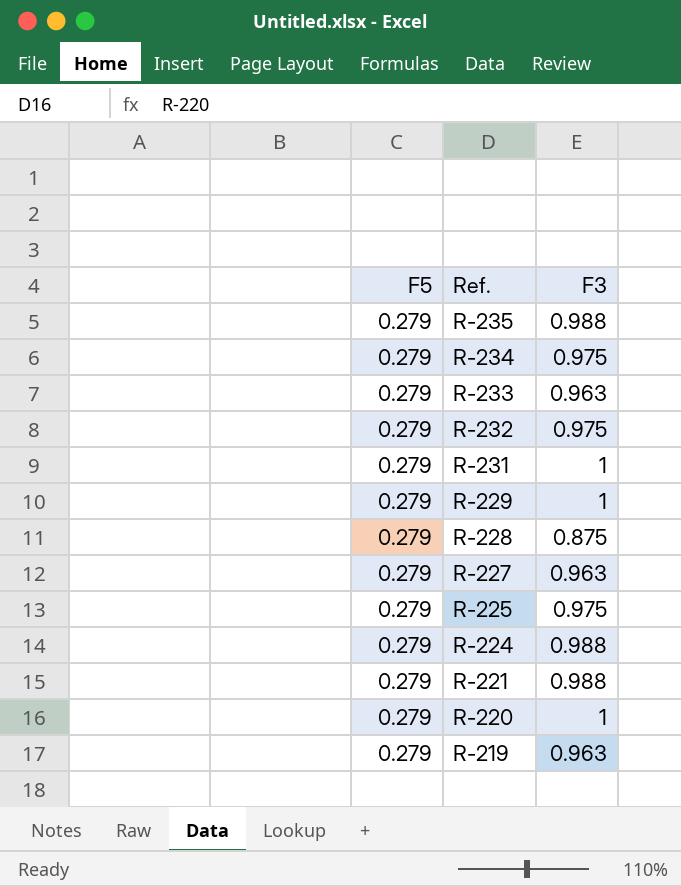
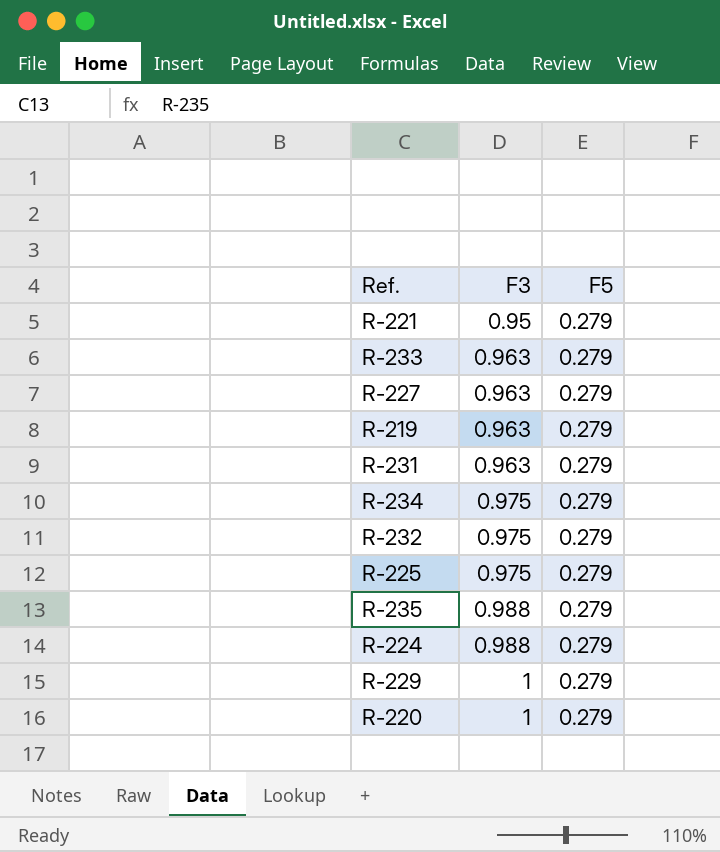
row order: Ref. descending -> F3 ascending
column F5 | position: 1 -> 3
row R-228: 0.279 | 0.875 -> none
R-221 | F3: 0.988 -> 0.95
R-231 | F3: 1 -> 0.963

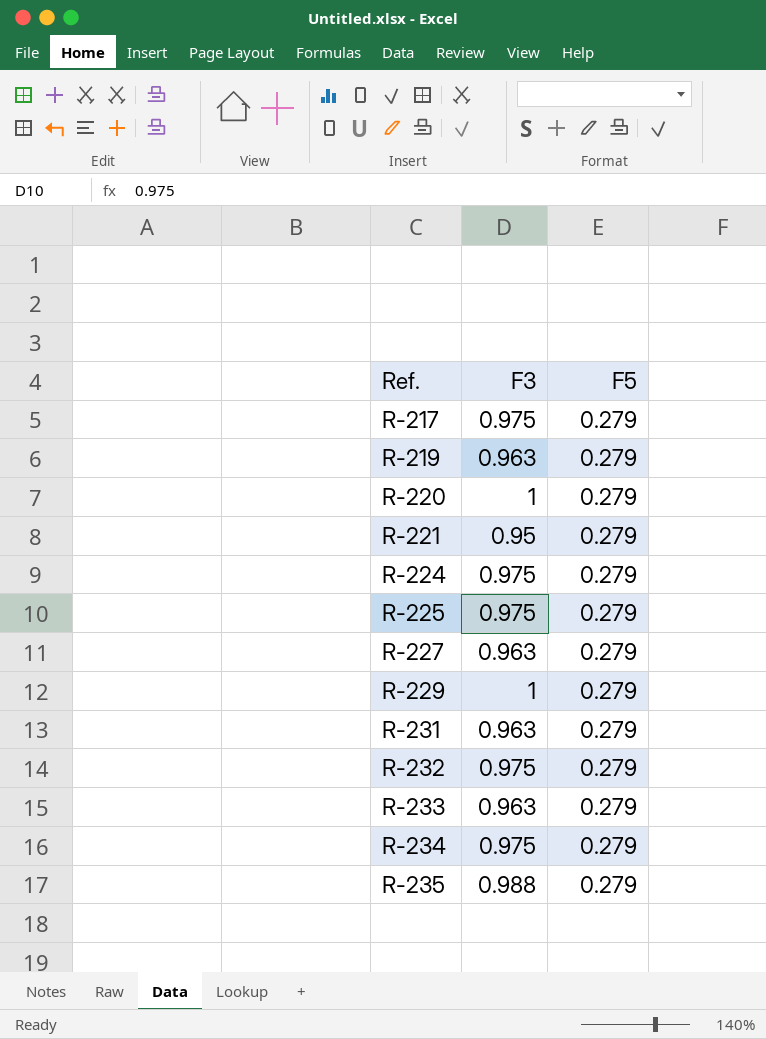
row order: F3 ascending -> Ref. ascending
row R-217: none -> 0.975 | 0.279
R-224 | F3: 0.988 -> 0.975

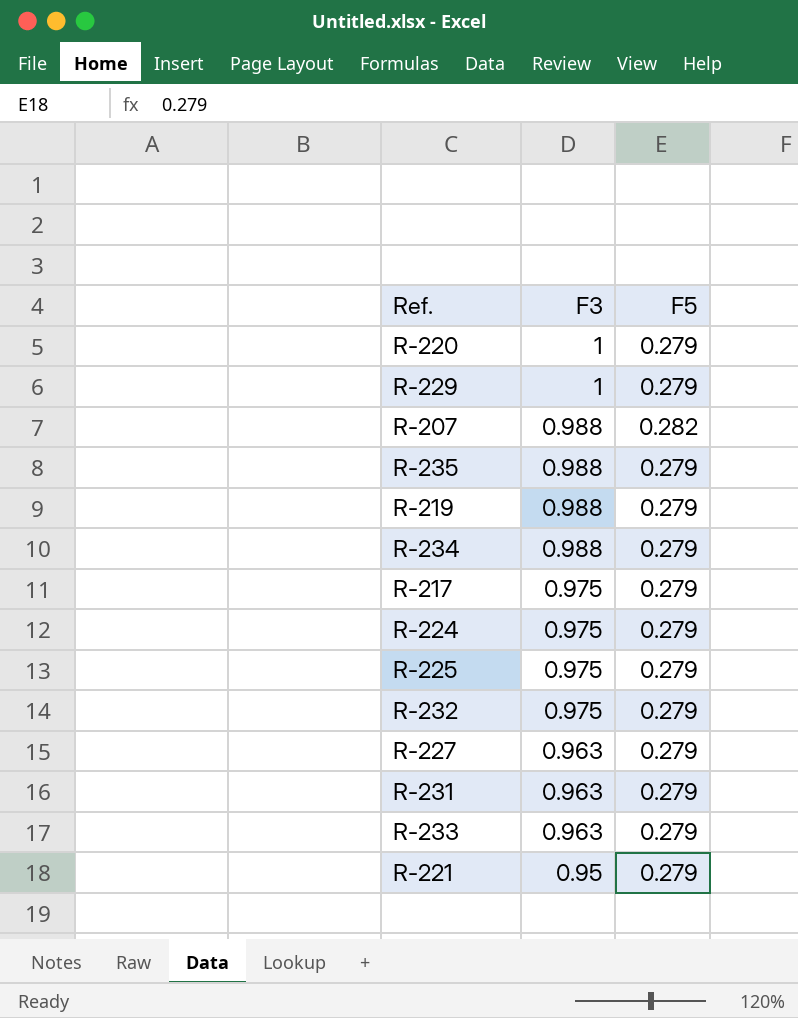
row order: Ref. ascending -> F3 descending
row R-207: none -> 0.988 | 0.282
R-219 | F3: 0.963 -> 0.988
R-234 | F3: 0.975 -> 0.988

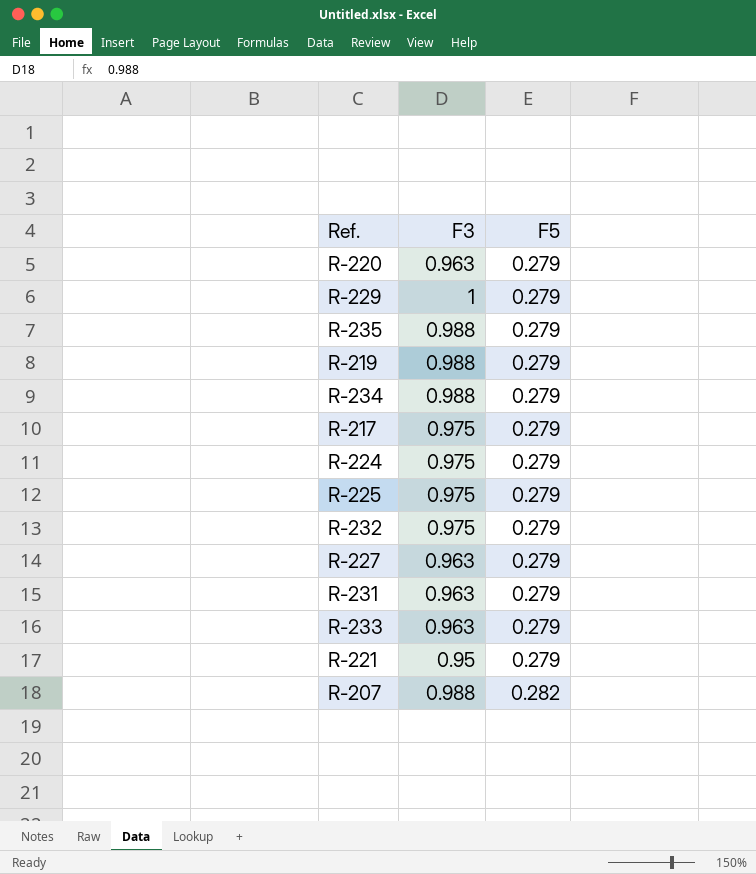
row order: F3 descending -> F5 ascending
R-220 | F3: 1 -> 0.963

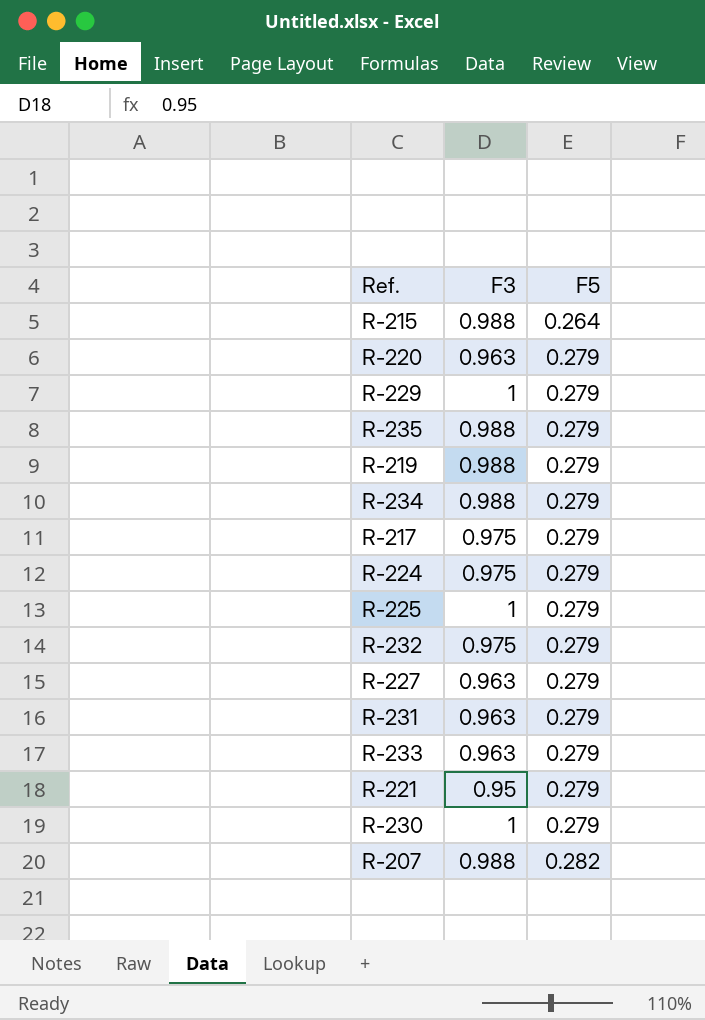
row R-215: none -> 0.988 | 0.264
R-225 | F3: 0.975 -> 1
row R-230: none -> 1 | 0.279

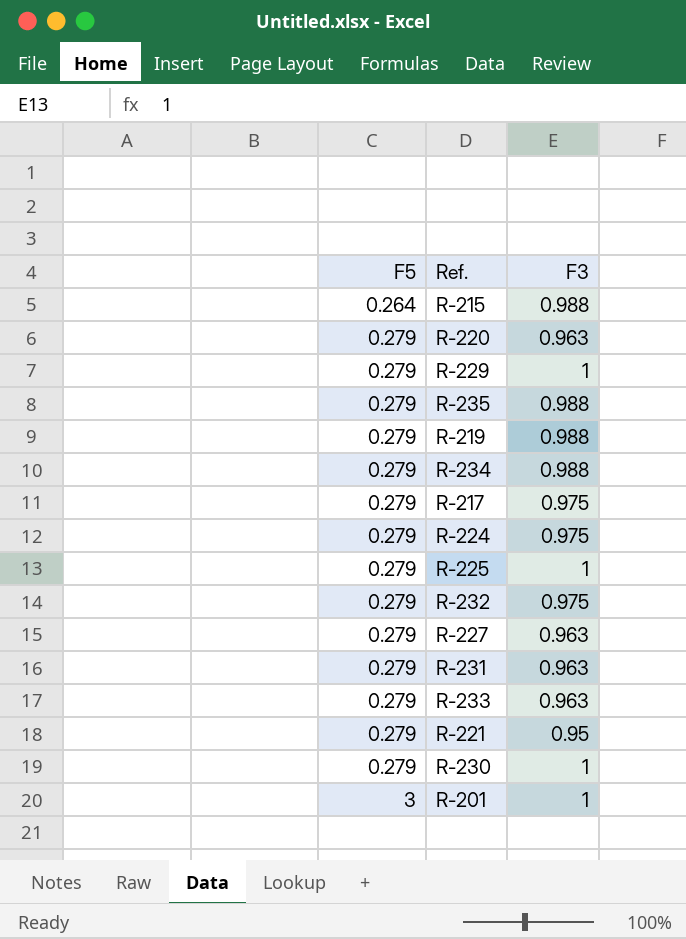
column F5 | position: 3 -> 1
row R-207: 0.988 | 0.282 -> none
row R-201: none -> 3 | 1

